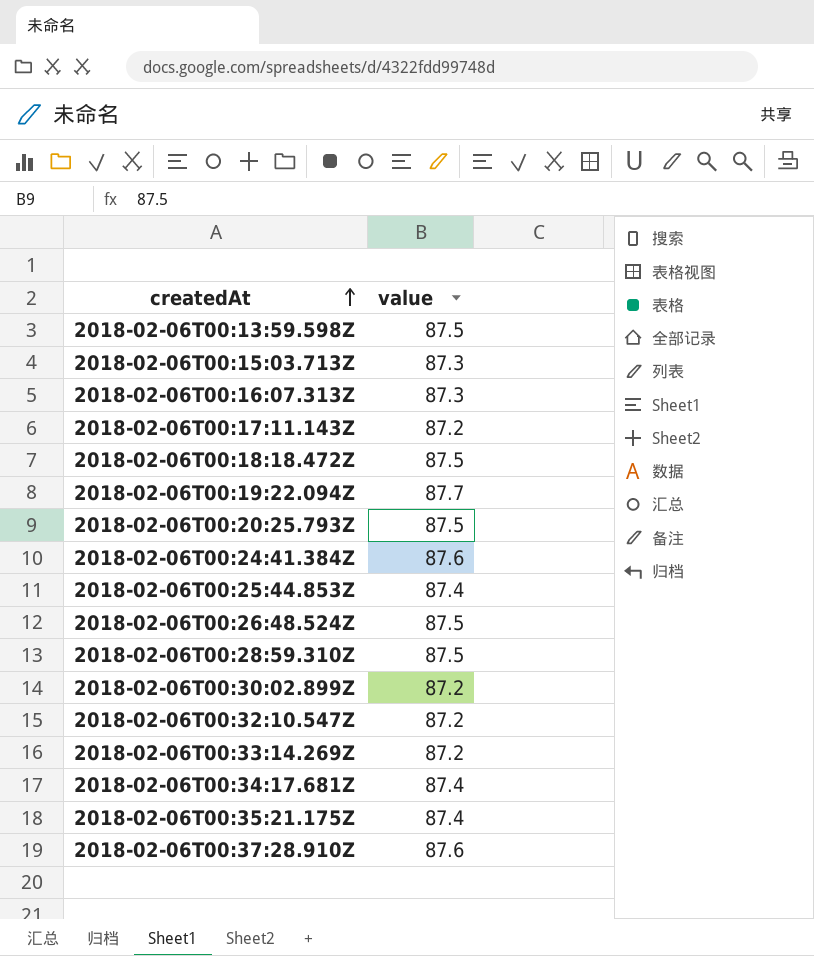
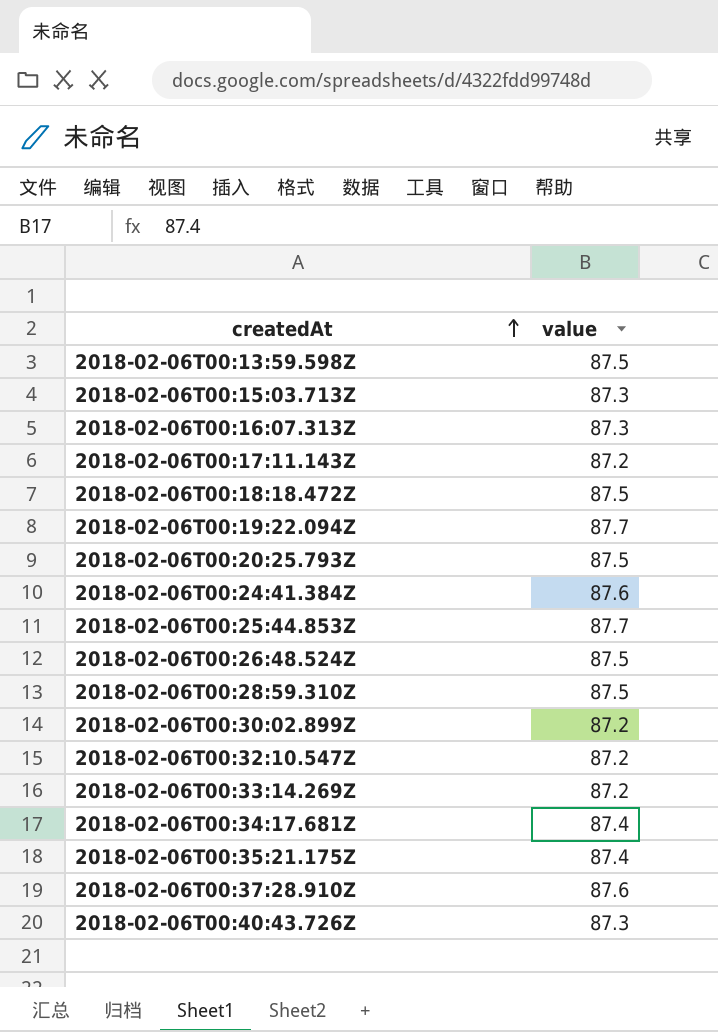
2018-02-06T00:25:44.853Z | value: 87.4 -> 87.7
row 2018-02-06T00:40:43.726Z: none -> 87.3

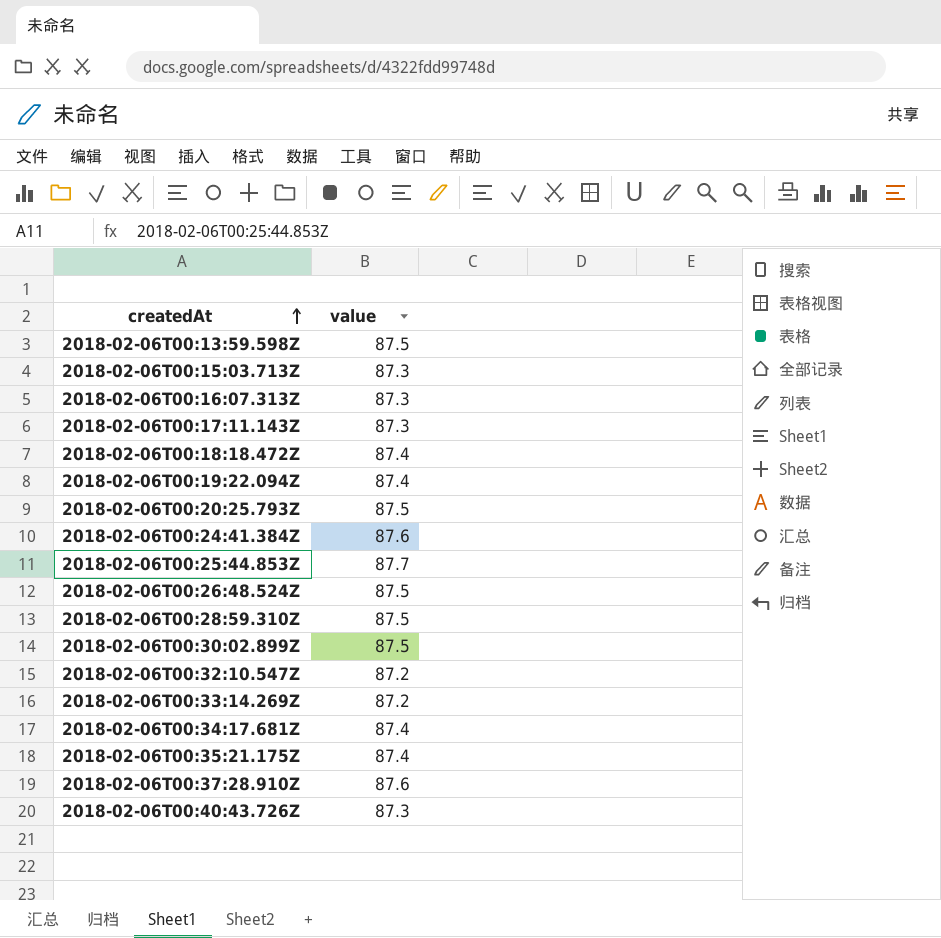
2018-02-06T00:17:11.143Z | value: 87.2 -> 87.3
2018-02-06T00:18:18.472Z | value: 87.5 -> 87.4
2018-02-06T00:19:22.094Z | value: 87.7 -> 87.4
2018-02-06T00:30:02.899Z | value: 87.2 -> 87.5

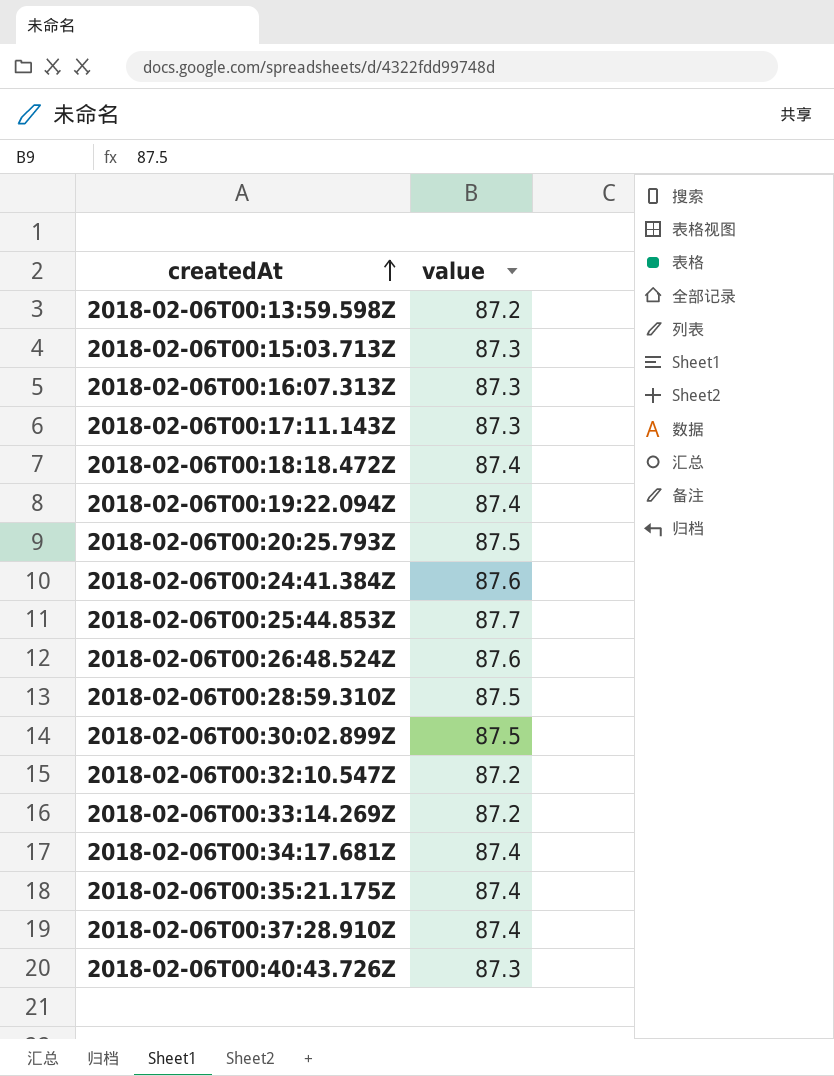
2018-02-06T00:13:59.598Z | value: 87.5 -> 87.2
2018-02-06T00:26:48.524Z | value: 87.5 -> 87.6
2018-02-06T00:37:28.910Z | value: 87.6 -> 87.4

